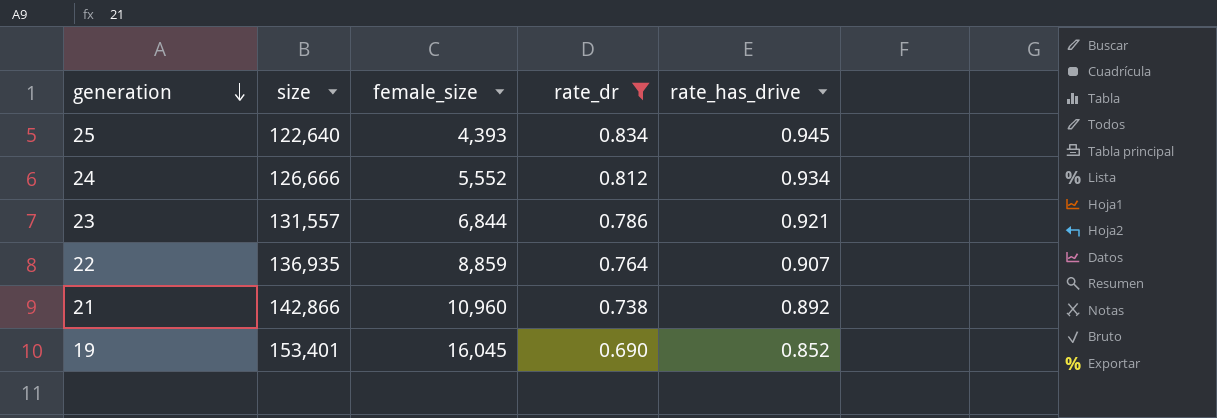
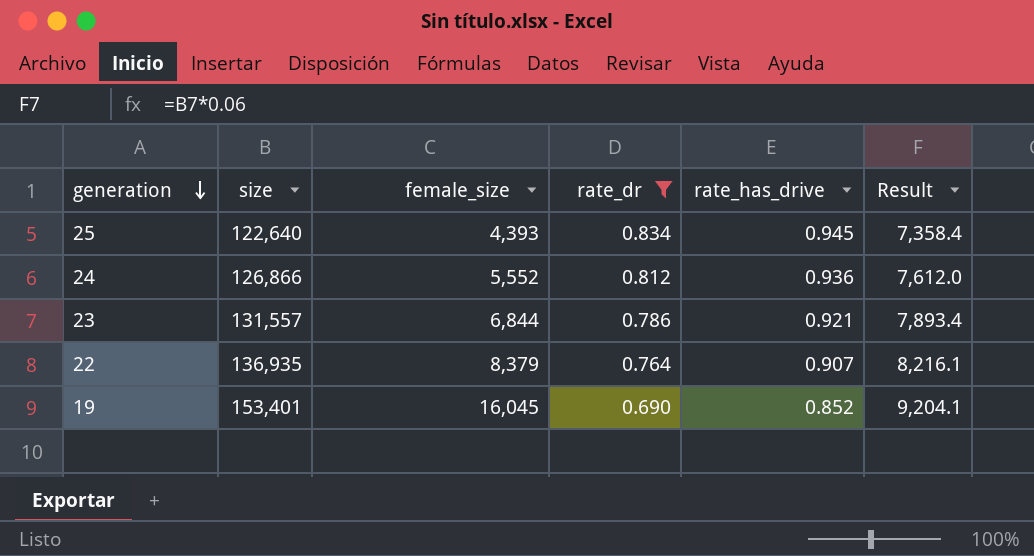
column Result | formula: none -> [size] * 0.06
row 21: 142,866 | 10,960 | 0.738 | 0.892 -> none
24 | size: 126,666 -> 126,866
24 | rate_has_drive: 0.934 -> 0.936
22 | female_size: 8,859 -> 8,379

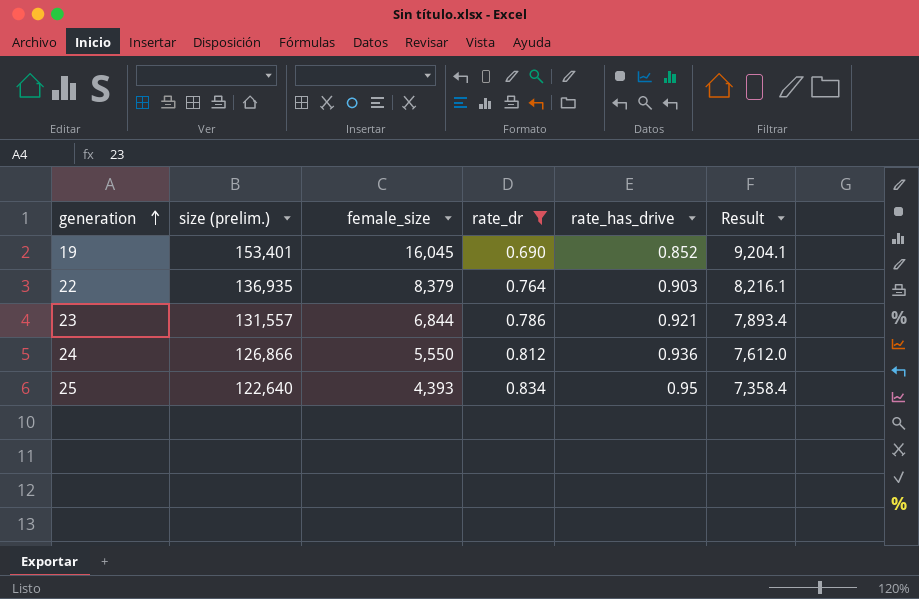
row order: generation descending -> generation ascending
column name: size -> size (prelim.)
22 | rate_has_drive: 0.907 -> 0.903
24 | female_size: 5,552 -> 5,550
25 | rate_has_drive: 0.945 -> 0.95

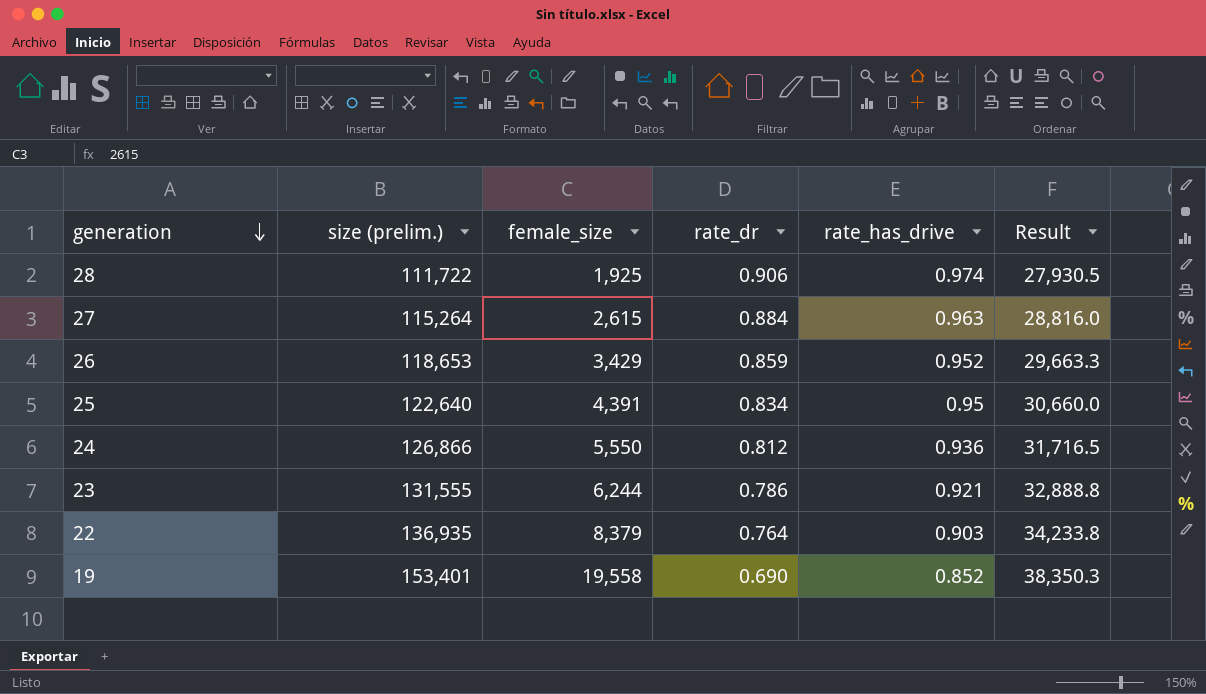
filter: rate_dr <= 0.834 -> none
row order: generation ascending -> generation descending
column Result | formula: [size (prelim.)] * 0.06 -> [size (prelim.)] * 0.25
25 | female_size: 4,393 -> 4,391
23 | size (prelim.): 131,557 -> 131,555
23 | female_size: 6,844 -> 6,244
19 | female_size: 16,045 -> 19,558

